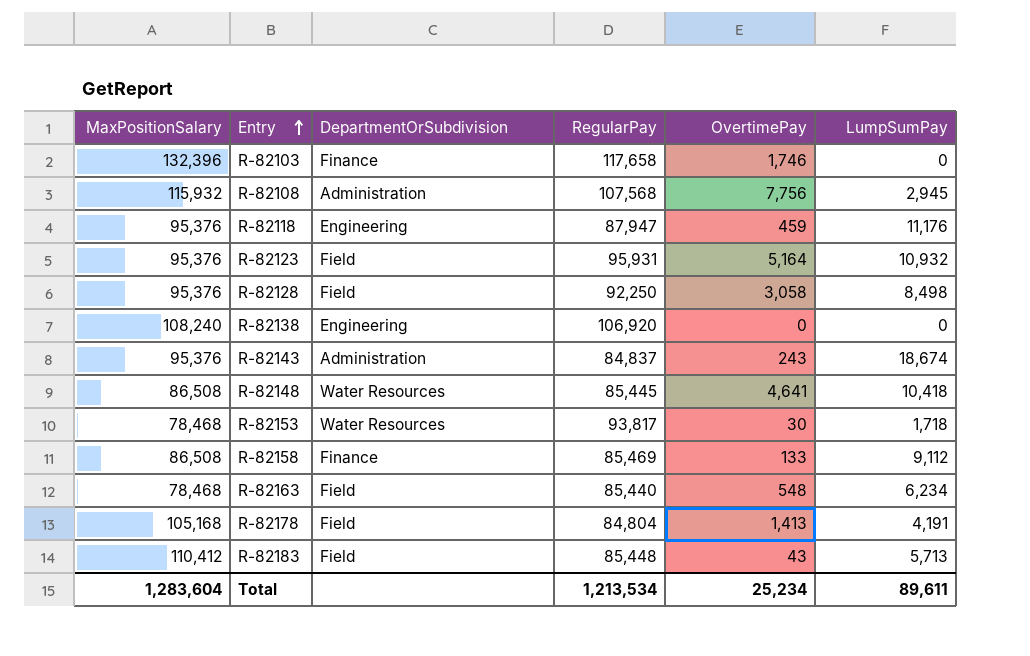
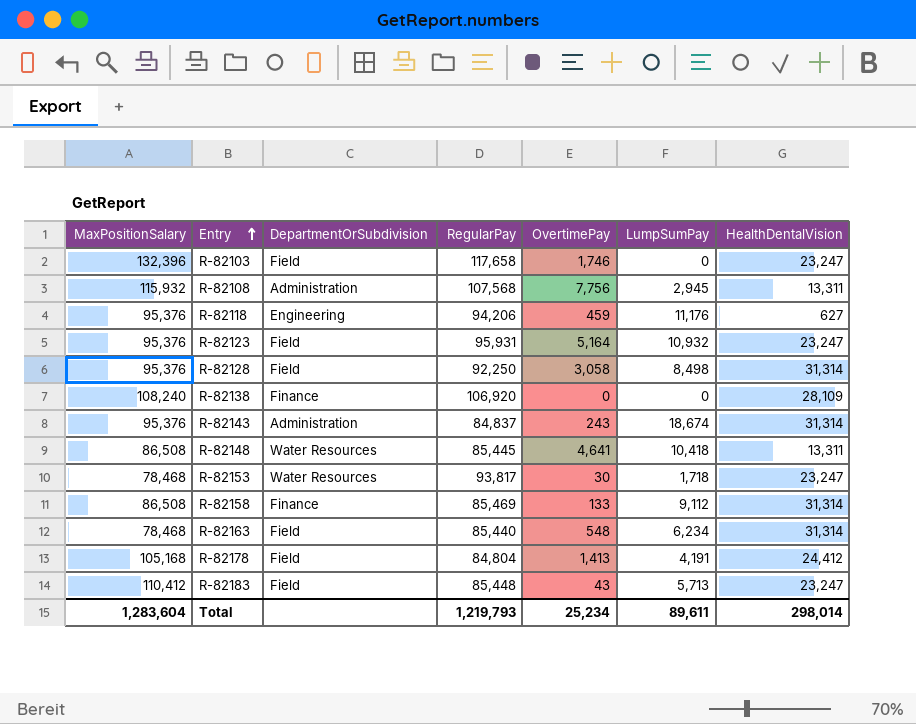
column HealthDentalVision | position: none -> 7
R-82103 | DepartmentOrSubdivision: Finance -> Field
R-82118 | RegularPay: 87,947 -> 94,206
R-82138 | DepartmentOrSubdivision: Engineering -> Finance
Total | RegularPay: 1,213,534 -> 1,219,793

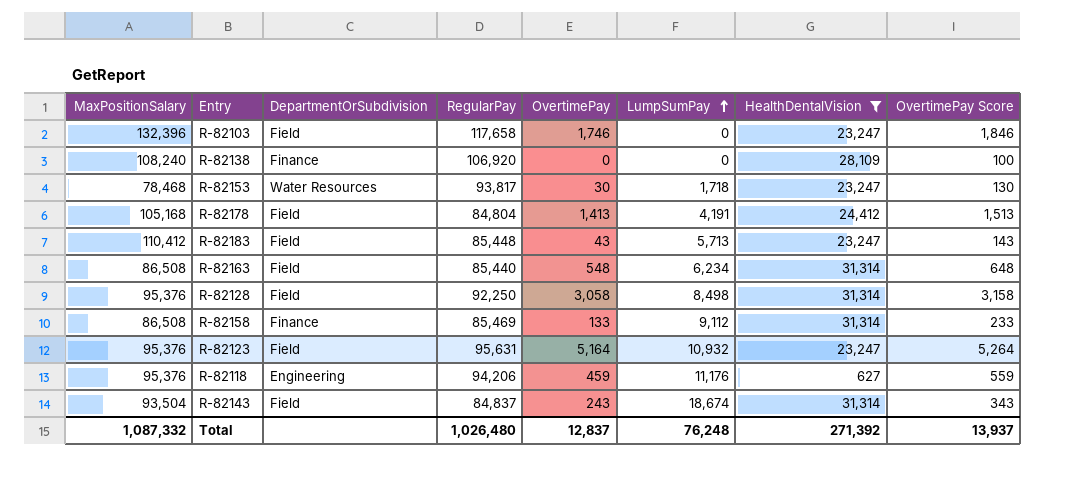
filter: none -> HealthDentalVision != 13,311
row order: Entry ascending -> LumpSumPay ascending
column OvertimePay Score | formula: none -> [OvertimePay] + 100
R-82163 | MaxPositionSalary: 78,468 -> 86,508
R-82123 | RegularPay: 95,931 -> 95,631
R-82143 | MaxPositionSalary: 95,376 -> 93,504
R-82143 | DepartmentOrSubdivision: Administration -> Field
Total | MaxPositionSalary: 1,283,604 -> 1,087,332
Total | RegularPay: 1,219,793 -> 1,026,480
Total | OvertimePay: 25,234 -> 12,837
Total | LumpSumPay: 89,611 -> 76,248
Total | HealthDentalVision: 298,014 -> 271,392

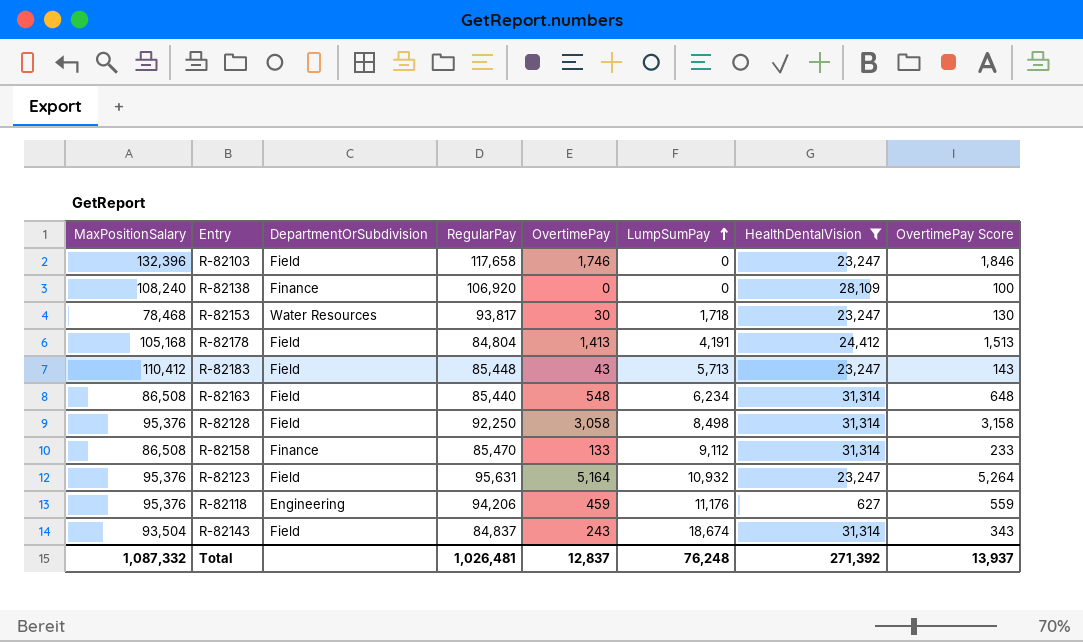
R-82158 | RegularPay: 85,469 -> 85,470
Total | RegularPay: 1,026,480 -> 1,026,481

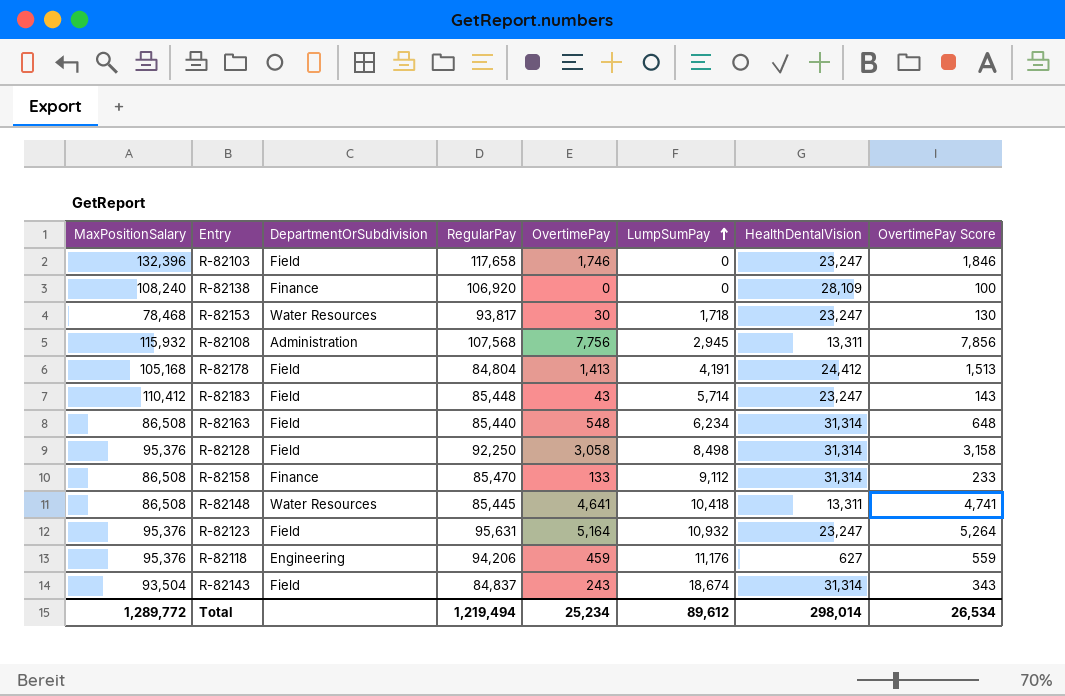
filter: HealthDentalVision != 13,311 -> none
R-82183 | LumpSumPay: 5,713 -> 5,714
Total | MaxPositionSalary: 1,087,332 -> 1,289,772
Total | RegularPay: 1,026,481 -> 1,219,494
Total | OvertimePay: 12,837 -> 25,234
Total | LumpSumPay: 76,248 -> 89,612
Total | HealthDentalVision: 271,392 -> 298,014
Total | OvertimePay Score: 13,937 -> 26,534

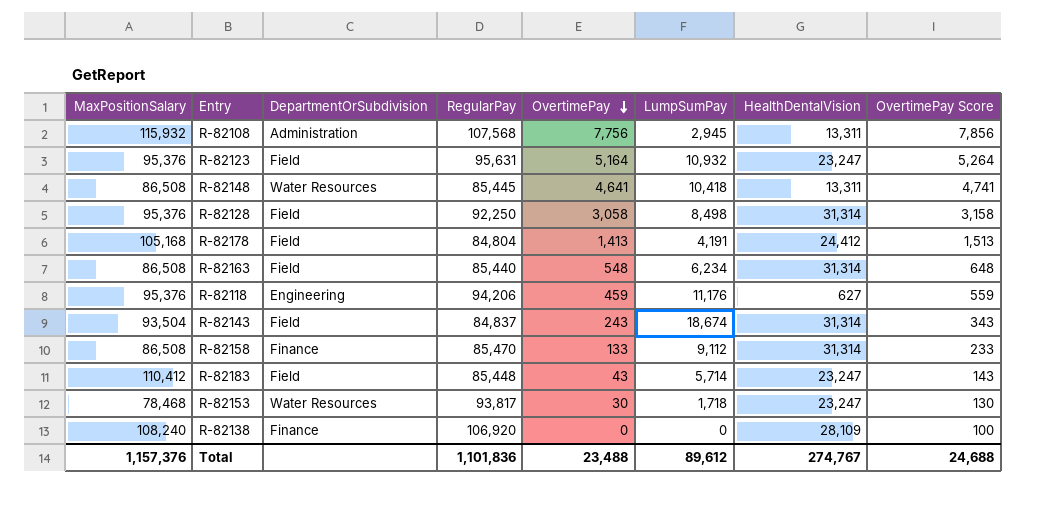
row order: LumpSumPay ascending -> OvertimePay descending
row R-82103: 132,396 | Field | 117,658 | 1,746 | 0 | 23,247 | 1,846 -> none
Total | MaxPositionSalary: 1,289,772 -> 1,157,376
Total | RegularPay: 1,219,494 -> 1,101,836
Total | OvertimePay: 25,234 -> 23,488
Total | HealthDentalVision: 298,014 -> 274,767
Total | OvertimePay Score: 26,534 -> 24,688

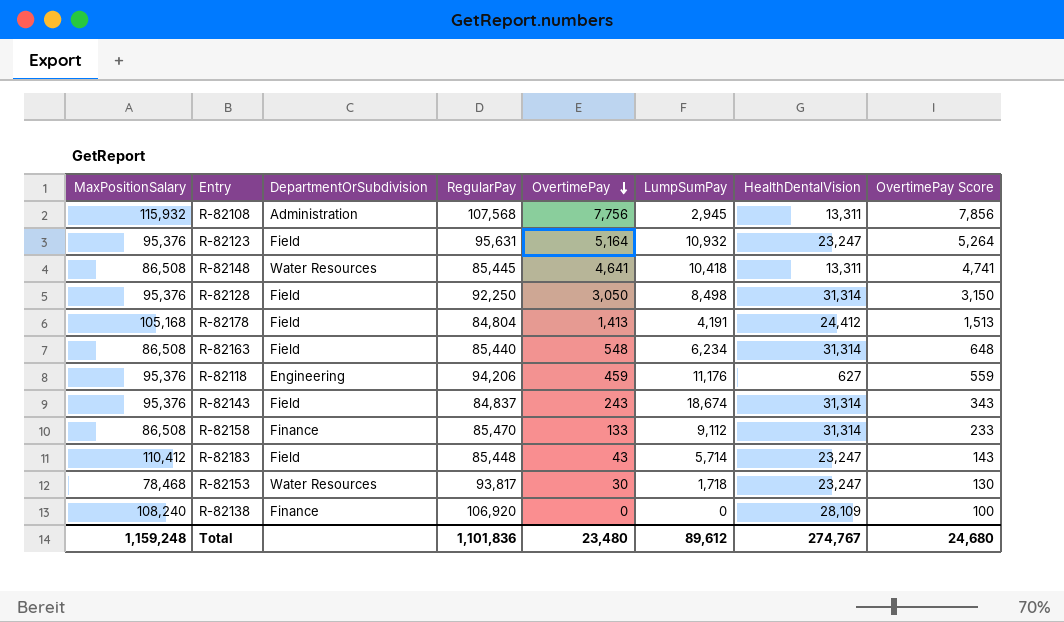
R-82128 | OvertimePay: 3,058 -> 3,050
R-82128 | OvertimePay Score: 3,158 -> 3,150
R-82143 | MaxPositionSalary: 93,504 -> 95,376
Total | MaxPositionSalary: 1,157,376 -> 1,159,248
Total | OvertimePay: 23,488 -> 23,480
Total | OvertimePay Score: 24,688 -> 24,680

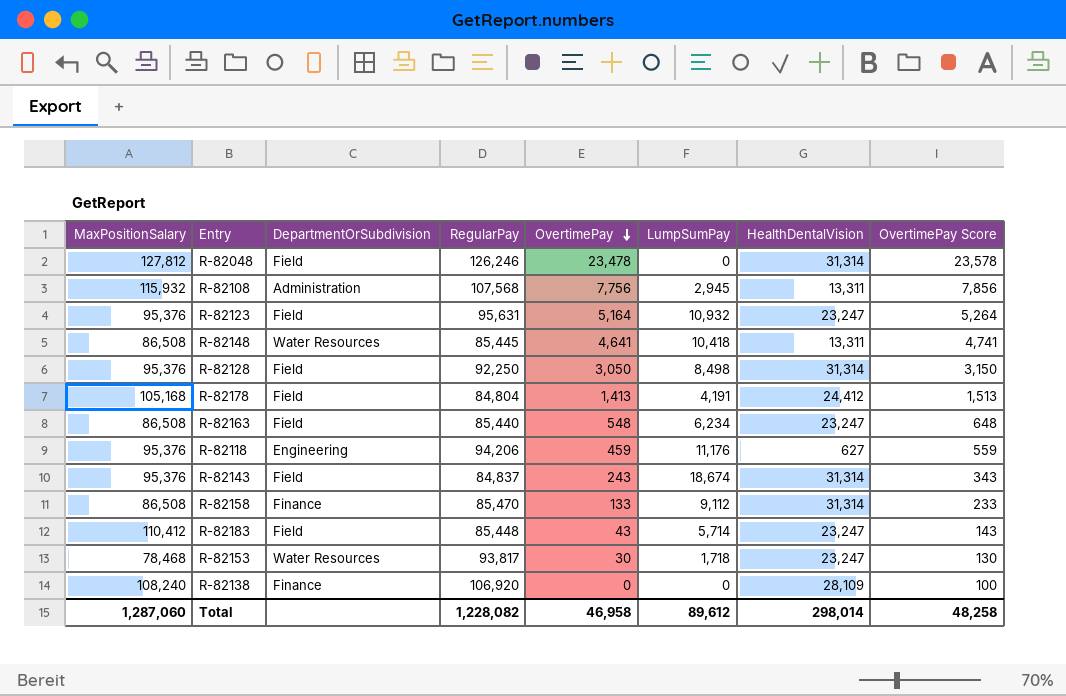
row R-82048: none -> 127,812 | Field | 126,246 | 23,478 | 0 | 31,314 | 23,578
R-82163 | HealthDentalVision: 31,314 -> 23,247
Total | MaxPositionSalary: 1,159,248 -> 1,287,060
Total | RegularPay: 1,101,836 -> 1,228,082
Total | OvertimePay: 23,480 -> 46,958
Total | HealthDentalVision: 274,767 -> 298,014
Total | OvertimePay Score: 24,680 -> 48,258

